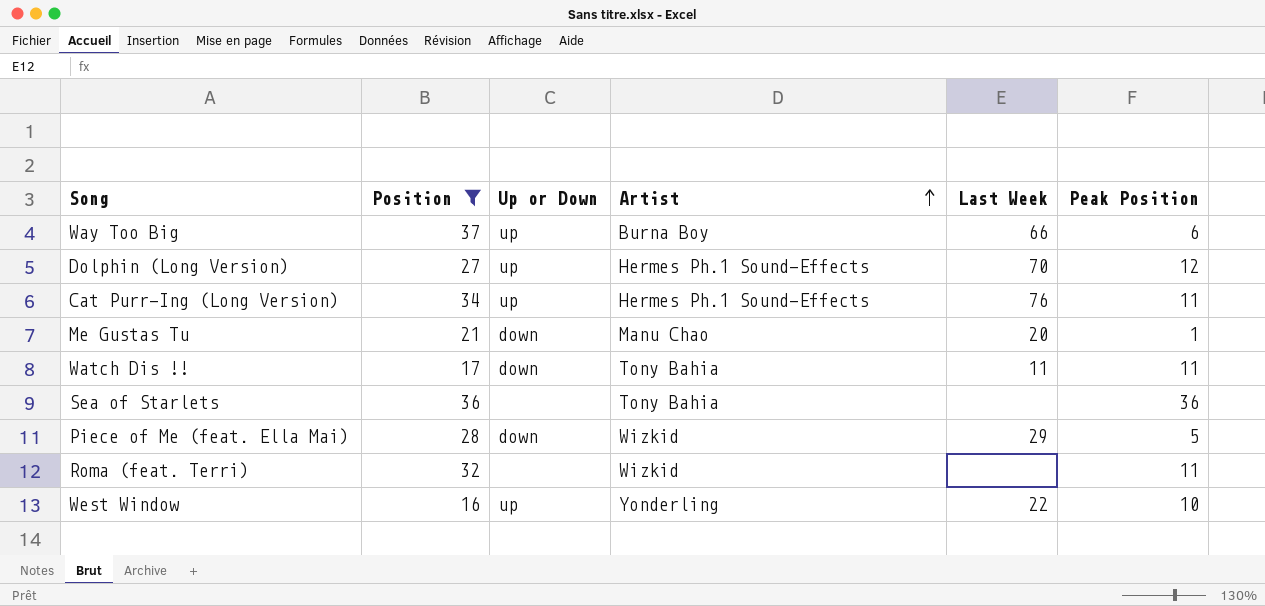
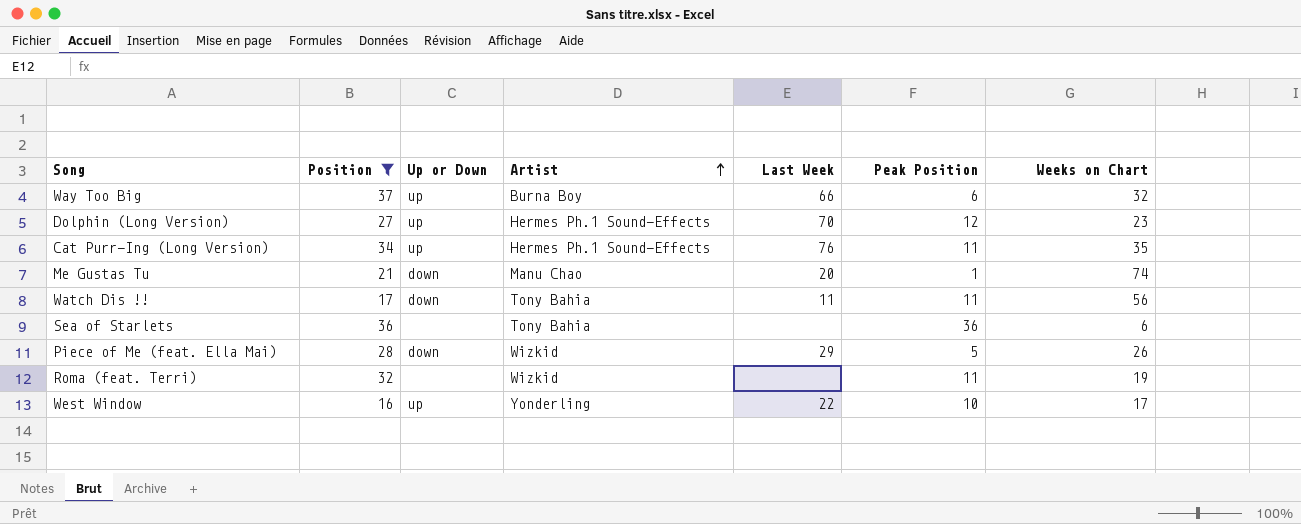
column Weeks on Chart | position: none -> 7

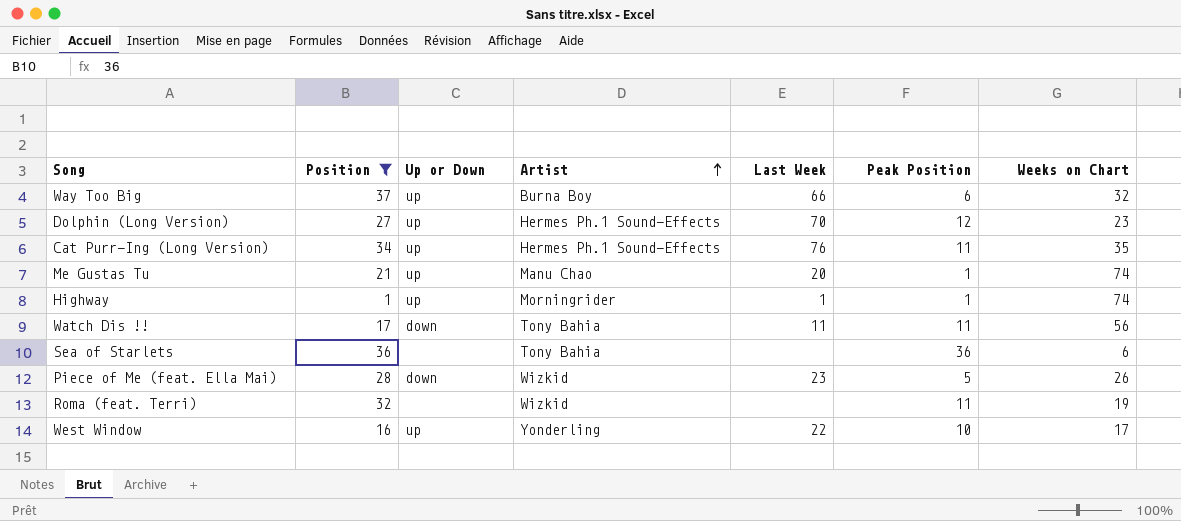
Me Gustas Tu | Up or Down: down -> up
row Highway: none -> 1 | up | Morningrider | 1 | 1 | 74
Piece of Me (feat. Ella Mai) | Last Week: 29 -> 23

